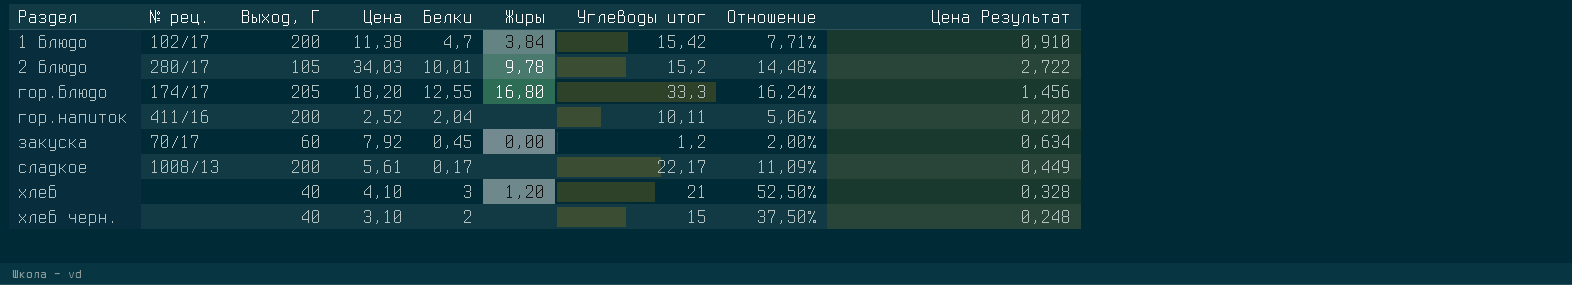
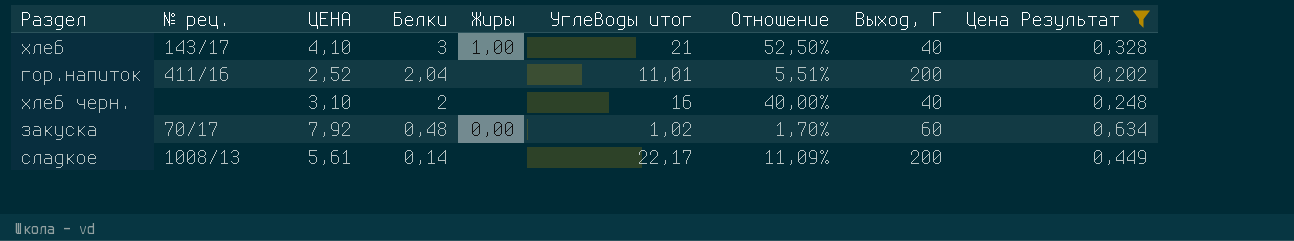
filter: none -> Цена Результат <= 0,634
row order: Раздел ascending -> Белки descending
column name: Цена -> ЦЕНА
column Выход, Г | position: 3 -> 8
хлеб | № рец.: none -> 143/17
хлеб | Жиры: 1,20 -> 1,00
гор.напиток | Углеводы итог: 10,11 -> 11,01
гор.напиток | Отношение: 5,06% -> 5,51%
хлеб черн. | Углеводы итог: 15 -> 16
хлеб черн. | Отношение: 37,50% -> 40,00%
закуска | Белки: 0,45 -> 0,48
закуска | Углеводы итог: 1,2 -> 1,02
закуска | Отношение: 2,00% -> 1,70%
сладкое | Белки: 0,17 -> 0,14

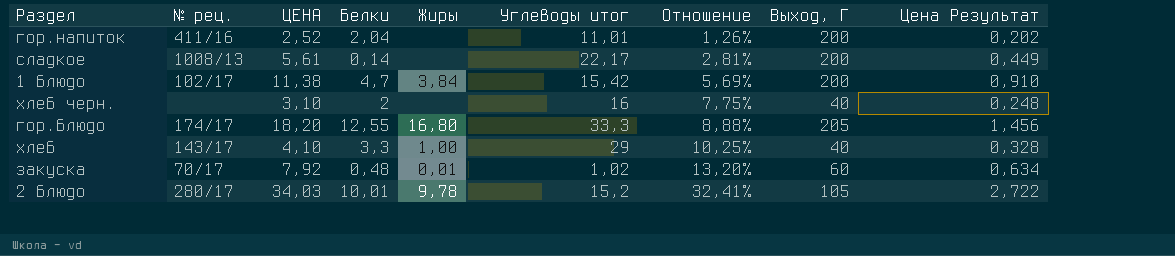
filter: Цена Результат <= 0,634 -> none
row order: Белки descending -> Отношение ascending
column Отношение | formula: [Углеводы итог] / [Выход, Г] -> [ЦЕНА] / [Выход, Г]
хлеб | Белки: 3 -> 3,3
хлеб | Углеводы итог: 21 -> 29
закуска | Жиры: 0,00 -> 0,01

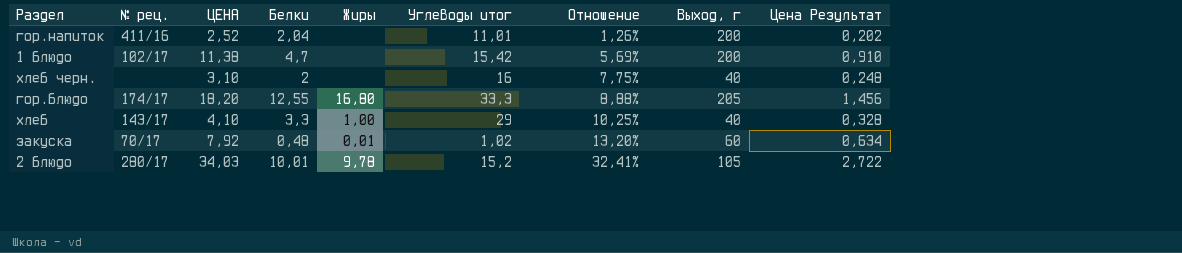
column name: Выход, Г -> Выход, г
row сладкое: 1008/13 | 5,61 | 0,14 | none | 22,17 | 2,81% | 200 | 0,449 -> none
1 блюдо | Жиры: 3,84 -> none

